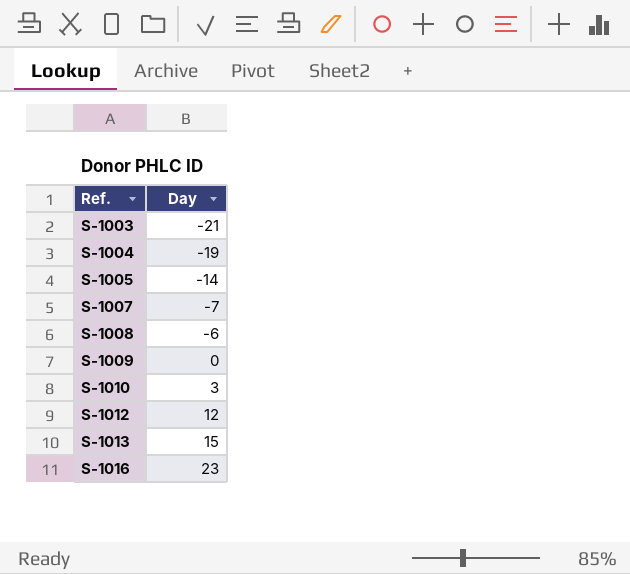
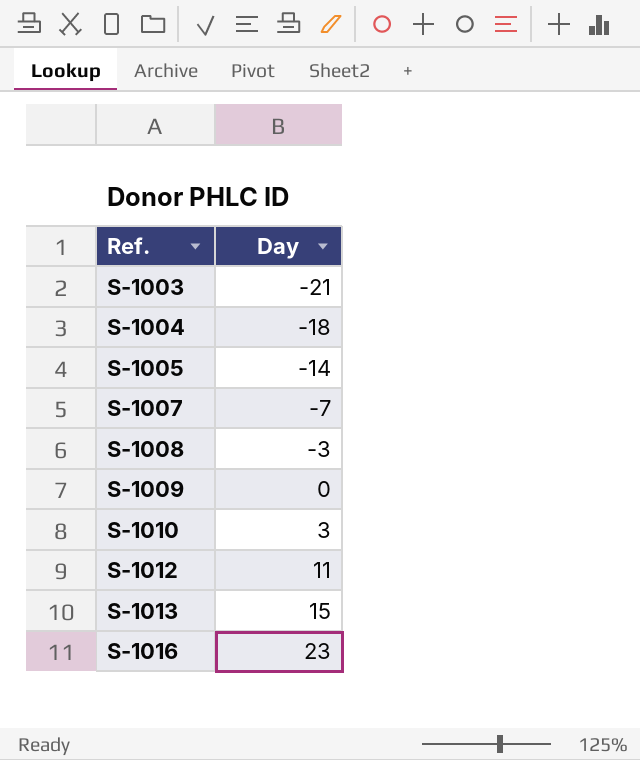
S-1004 | Day: -19 -> -18
S-1008 | Day: -6 -> -3
S-1012 | Day: 12 -> 11

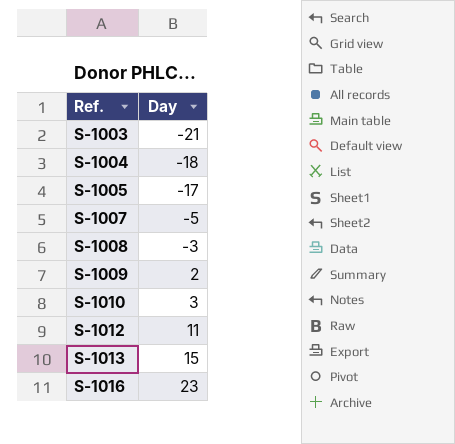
S-1005 | Day: -14 -> -17
S-1007 | Day: -7 -> -5
S-1009 | Day: 0 -> 2

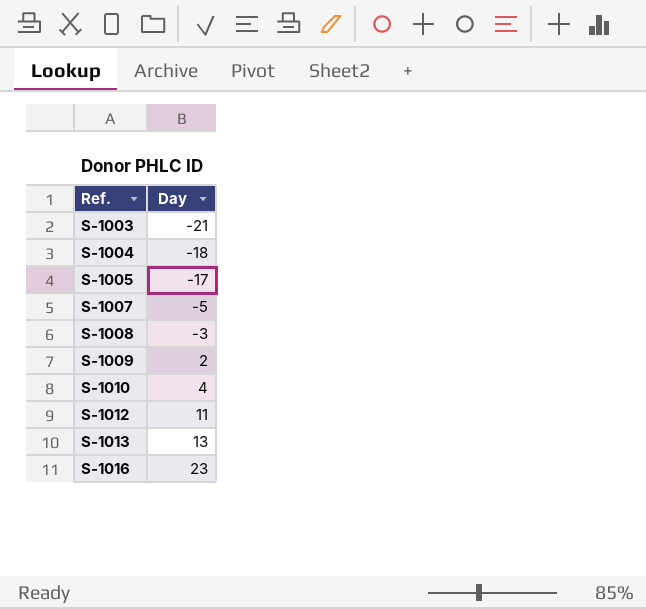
S-1010 | Day: 3 -> 4
S-1013 | Day: 15 -> 13

